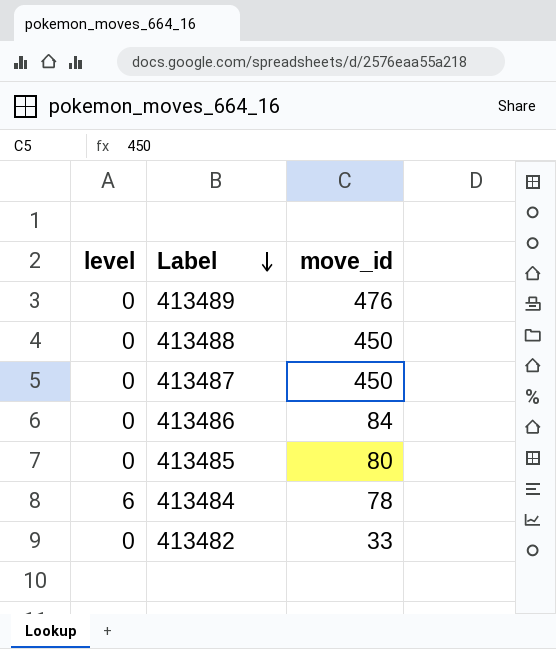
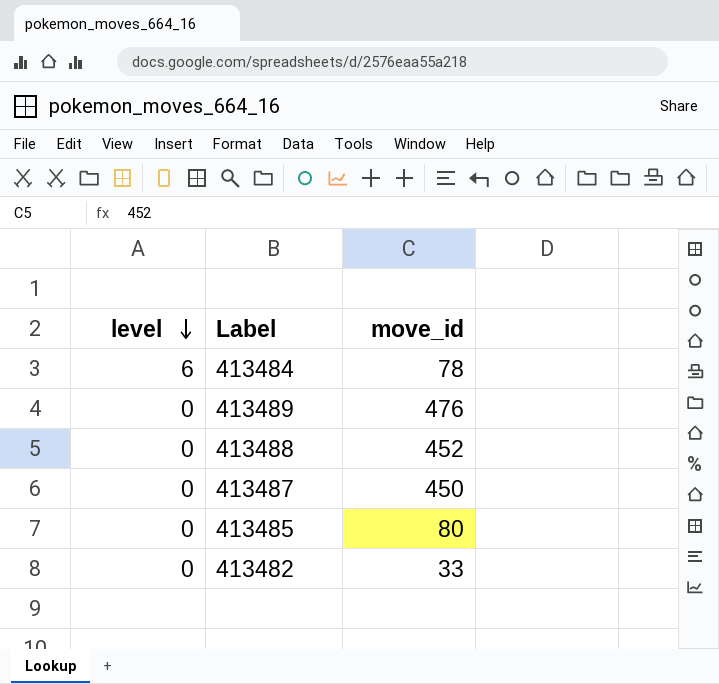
row order: Label descending -> level descending
row 413486: 0 | 84 -> none
413488 | move_id: 450 -> 452

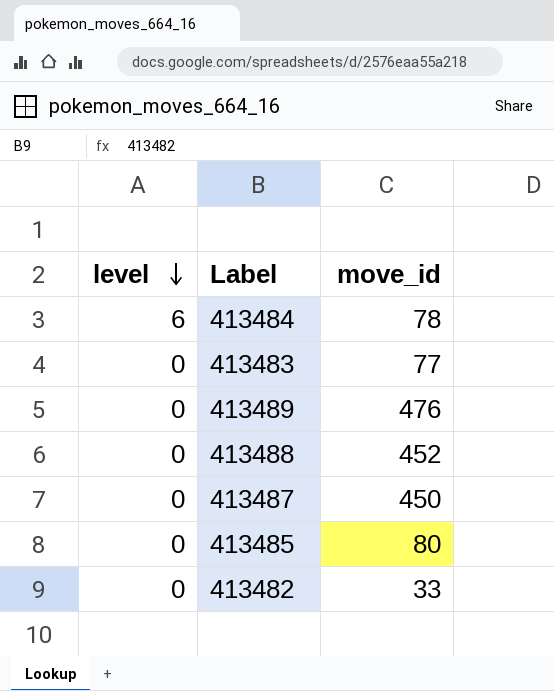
row 413483: none -> 0 | 77

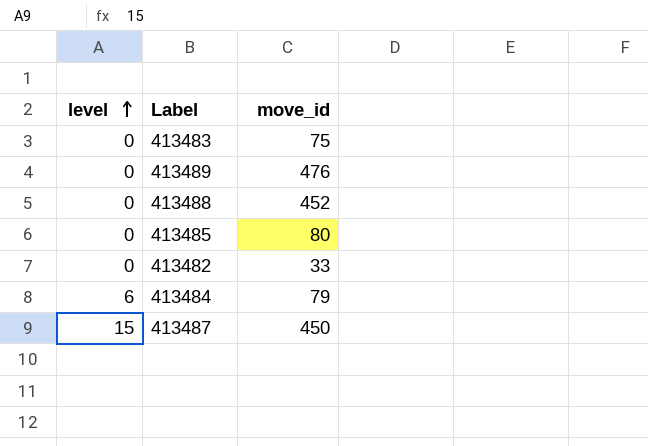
row order: level descending -> level ascending
413483 | move_id: 77 -> 75
413484 | move_id: 78 -> 79
413487 | level: 0 -> 15

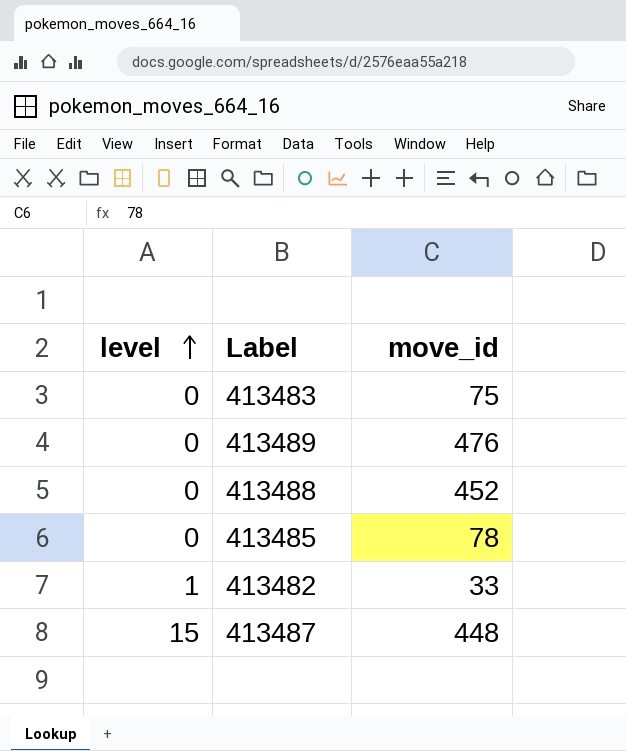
row 413484: 6 | 79 -> none
413485 | move_id: 80 -> 78
413482 | level: 0 -> 1
413487 | move_id: 450 -> 448

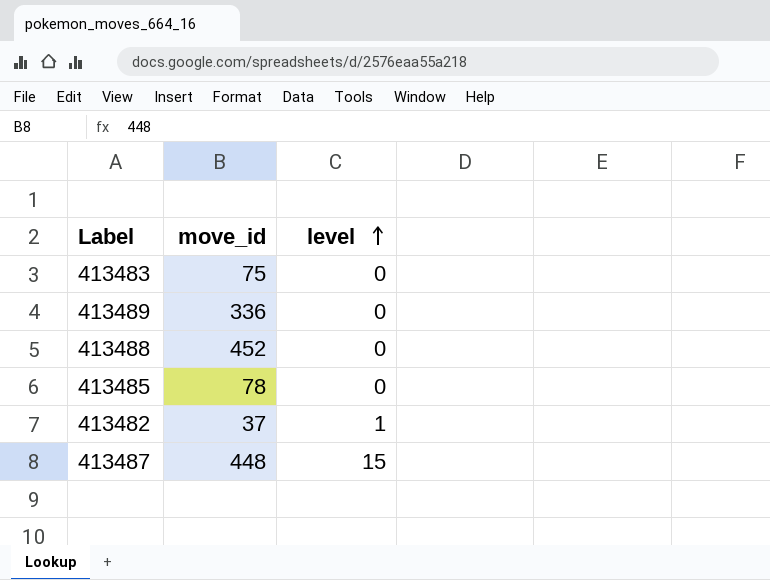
column level | position: 1 -> 3
413489 | move_id: 476 -> 336
413482 | move_id: 33 -> 37

